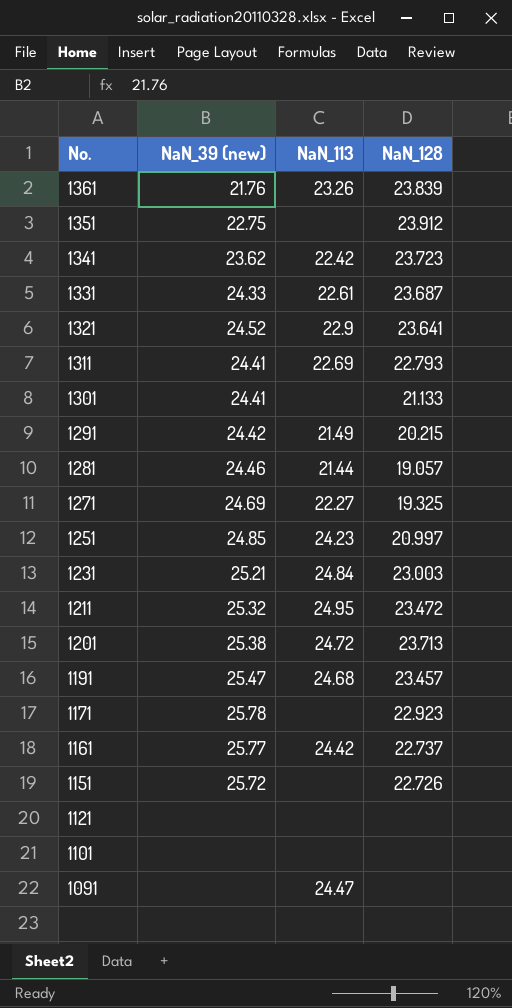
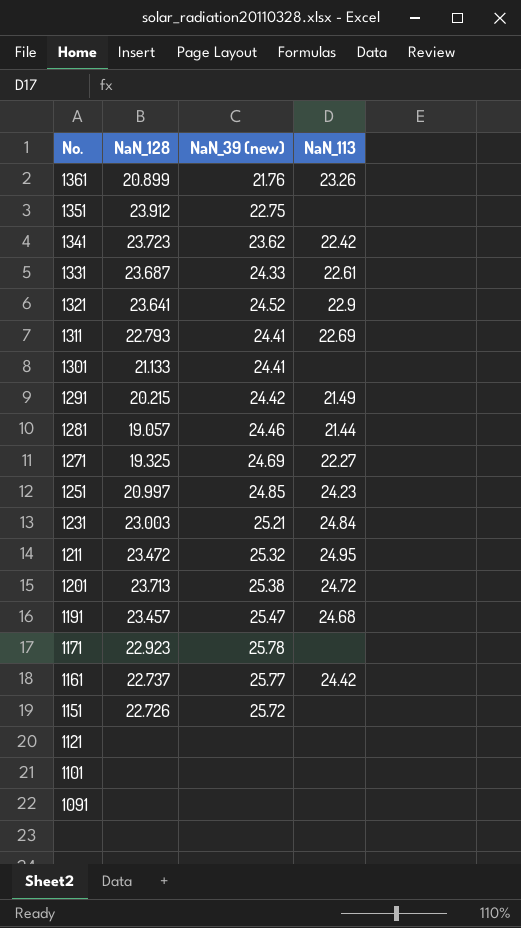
column NaN_128 | position: 4 -> 2
1361 | NaN_128: 23.839 -> 20.899
1091 | NaN_113: 24.47 -> none

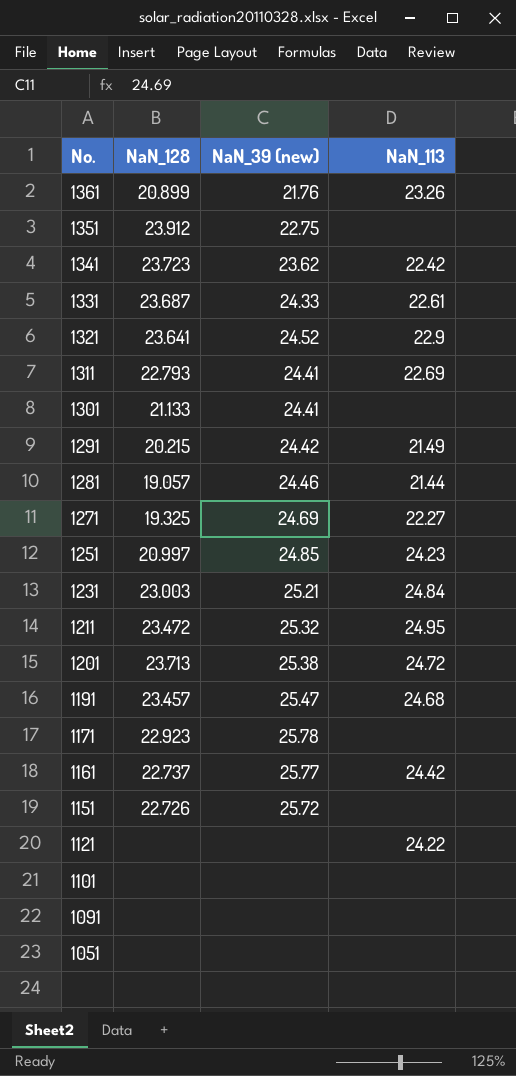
1121 | NaN_113: none -> 24.22
row 1051: none -> none | none | none

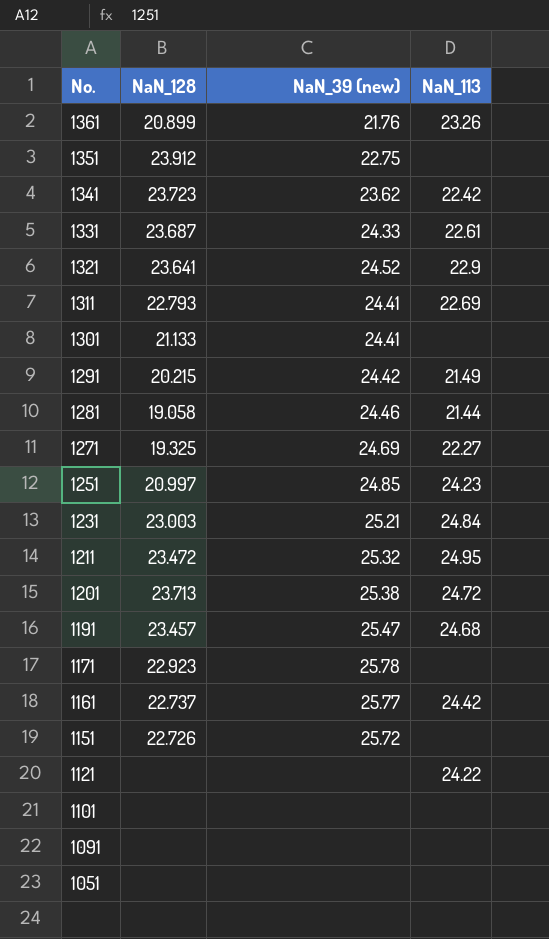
1281 | NaN_128: 19.057 -> 19.058

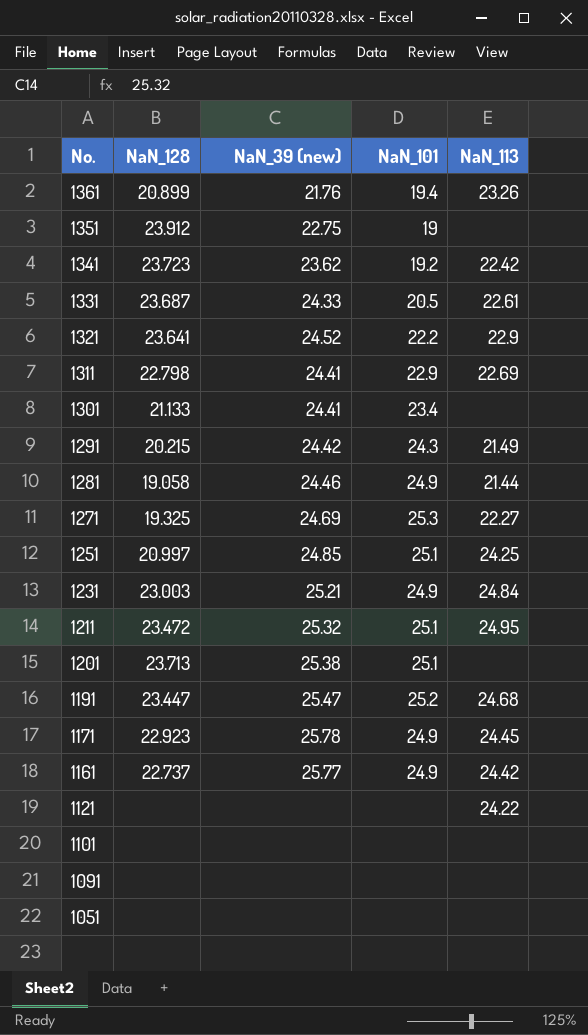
column NaN_101 | position: none -> 4
row 1151: 22.726 | 25.72 | none -> none
1311 | NaN_128: 22.793 -> 22.798
1251 | NaN_113: 24.23 -> 24.25
1201 | NaN_113: 24.72 -> none
1191 | NaN_128: 23.457 -> 23.447
1171 | NaN_113: none -> 24.45

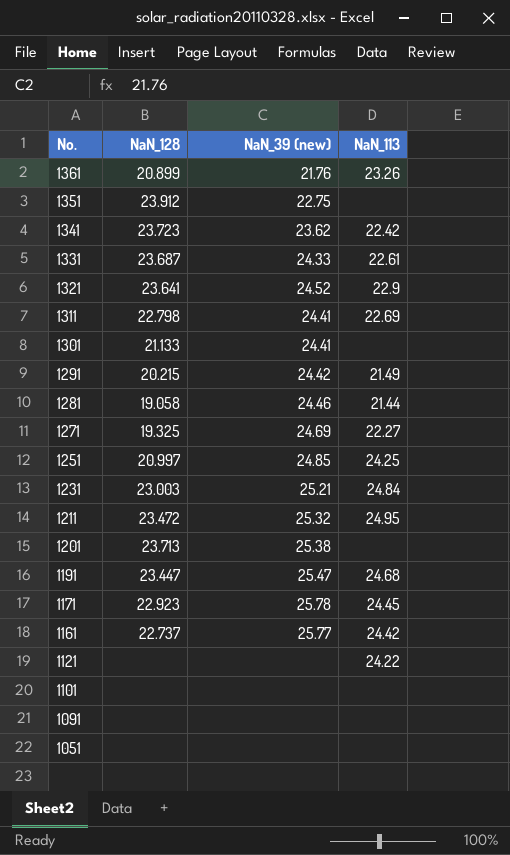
column NaN_101 | position: 4 -> none

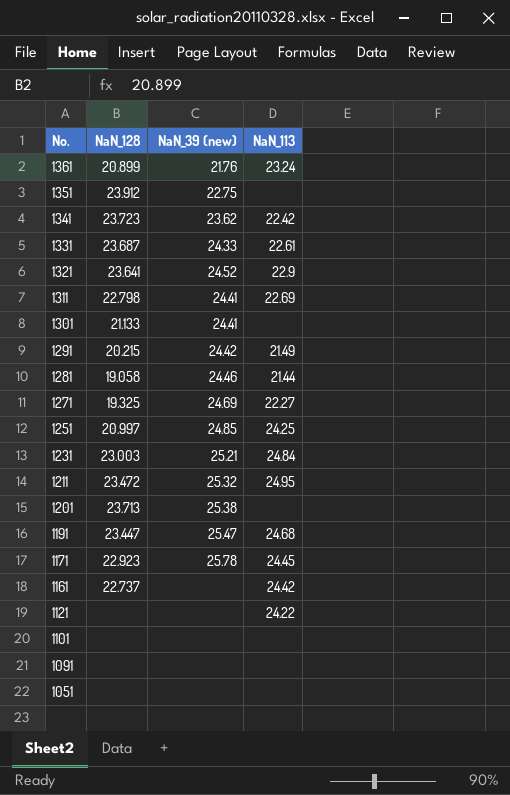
1361 | NaN_113: 23.26 -> 23.24
1161 | NaN_39 (new): 25.77 -> none

